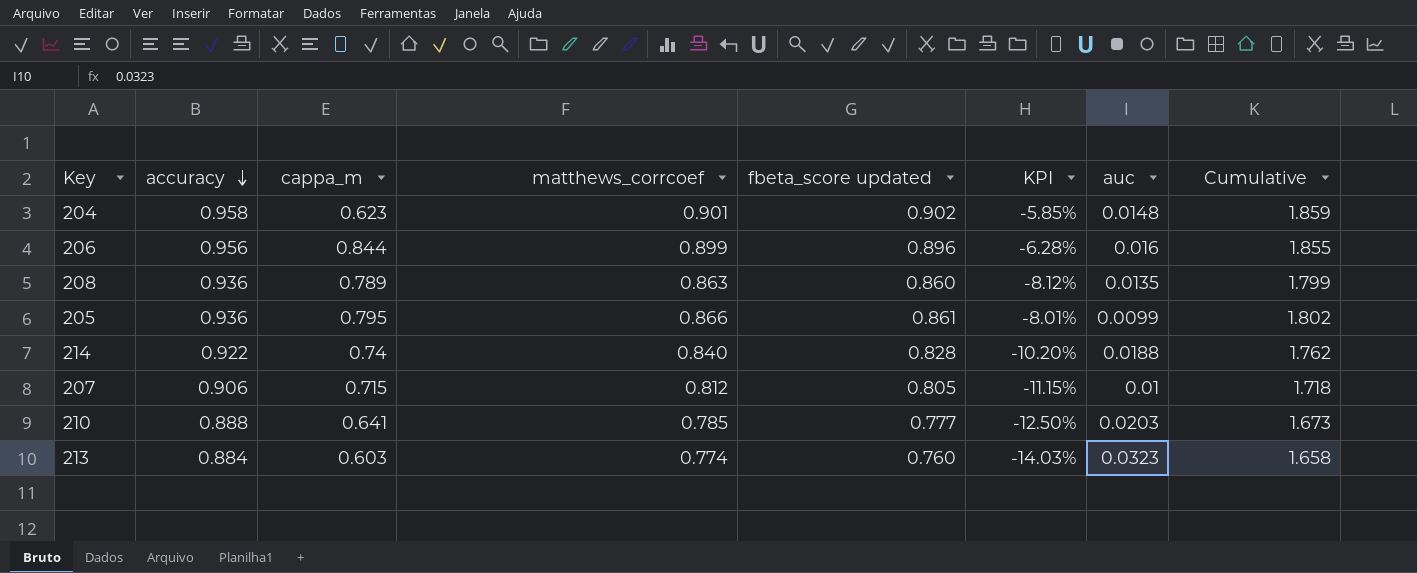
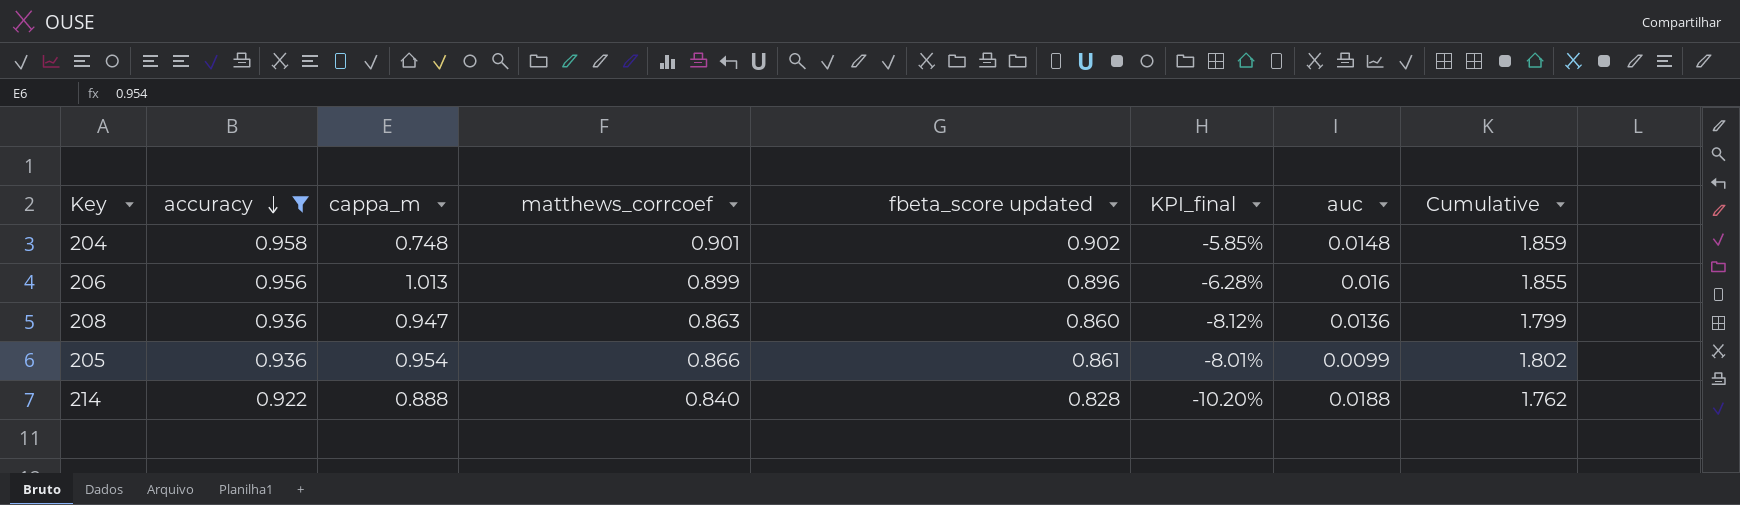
filter: none -> accuracy >= 0.922
column name: KPI -> KPI_final
204 | cappa_m: 0.623 -> 0.748
206 | cappa_m: 0.844 -> 1.013
208 | cappa_m: 0.789 -> 0.947
208 | auc: 0.0135 -> 0.0136
205 | cappa_m: 0.795 -> 0.954
214 | cappa_m: 0.74 -> 0.888

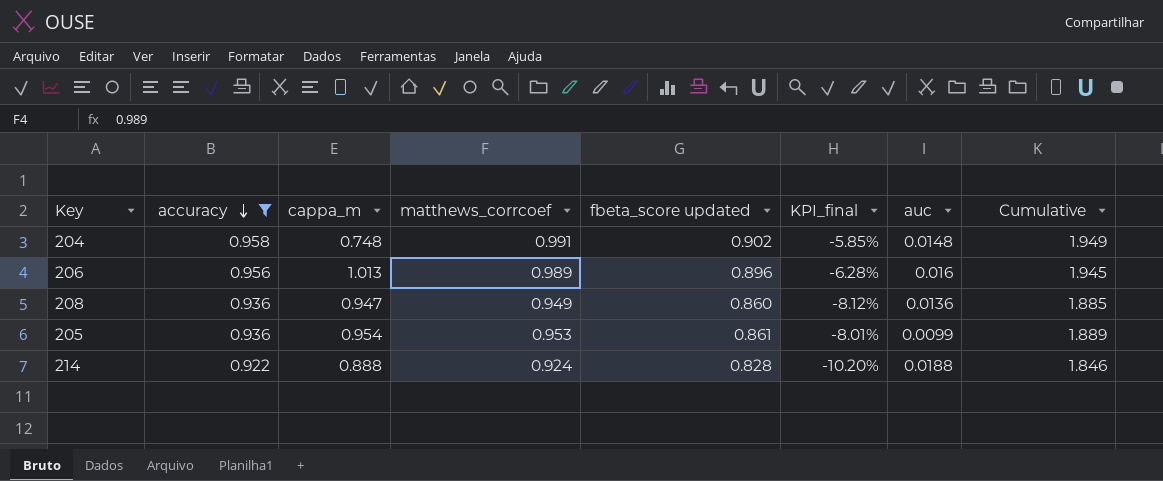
204 | matthews_corrcoef: 0.901 -> 0.991
204 | Cumulative: 1.859 -> 1.949
206 | matthews_corrcoef: 0.899 -> 0.989
206 | Cumulative: 1.855 -> 1.945
208 | matthews_corrcoef: 0.863 -> 0.949
208 | Cumulative: 1.799 -> 1.885
205 | matthews_corrcoef: 0.866 -> 0.953
205 | Cumulative: 1.802 -> 1.889
214 | matthews_corrcoef: 0.840 -> 0.924
214 | Cumulative: 1.762 -> 1.846

